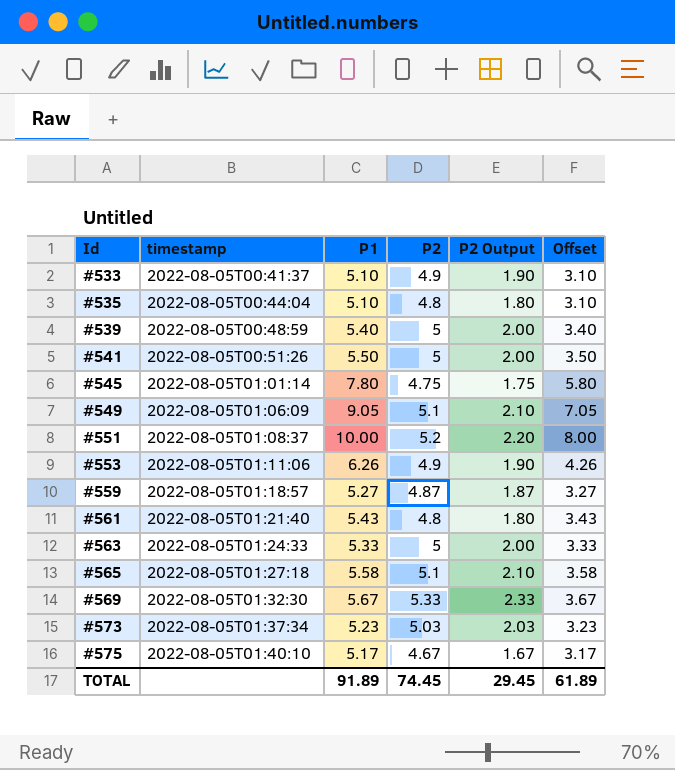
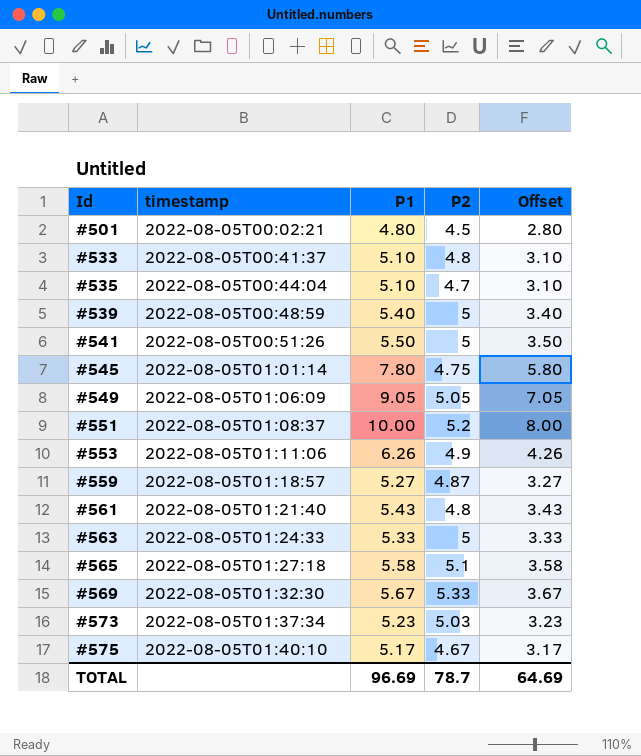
column P2 Output | formula: [P2] - 3 -> none
row #501: none -> 2022-08-05T00:02:21 | 4.80 | 4.5 | 2.80
#533 | P2: 4.9 -> 4.8
#535 | P2: 4.8 -> 4.7
#549 | P2: 5.1 -> 5.05
TOTAL | P1: 91.89 -> 96.69
TOTAL | P2: 74.45 -> 78.7
TOTAL | Offset: 61.89 -> 64.69

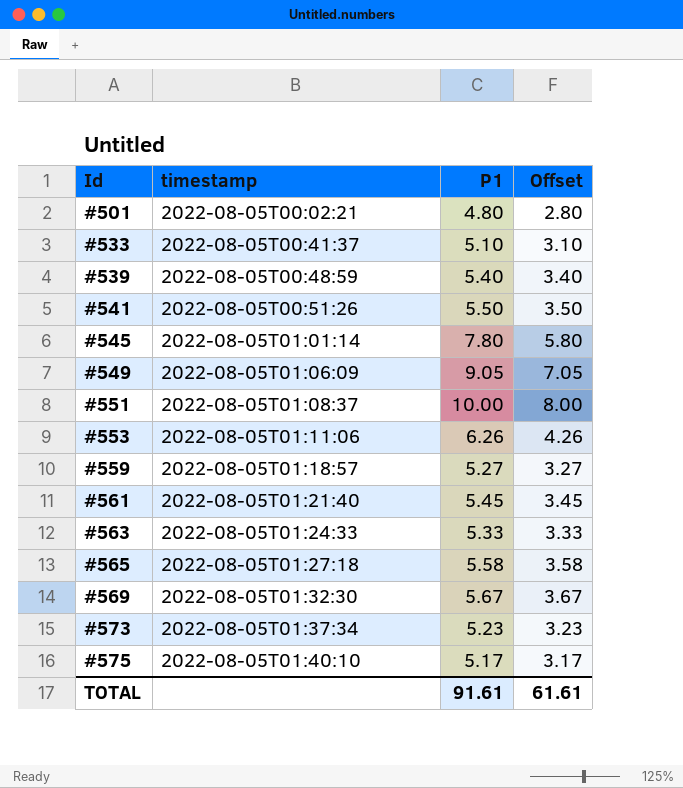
column P2 | position: 4 -> none
row #535: 2022-08-05T00:44:04 | 5.10 | 4.7 | 3.10 -> none
#561 | P1: 5.43 -> 5.45
#561 | Offset: 3.43 -> 3.45
TOTAL | P1: 96.69 -> 91.61
TOTAL | Offset: 64.69 -> 61.61

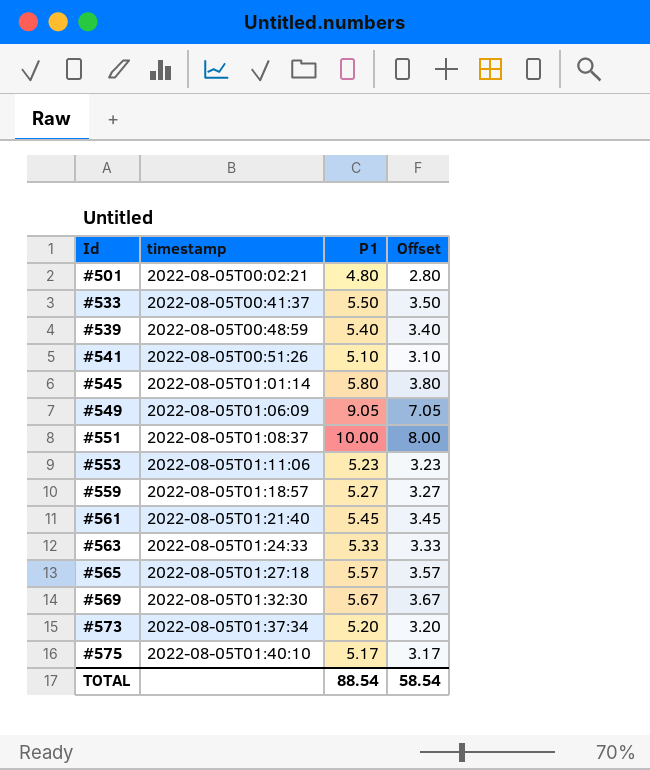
#533 | P1: 5.10 -> 5.50
#533 | Offset: 3.10 -> 3.50
#541 | P1: 5.50 -> 5.10
#541 | Offset: 3.50 -> 3.10
#545 | P1: 7.80 -> 5.80
#545 | Offset: 5.80 -> 3.80
#553 | P1: 6.26 -> 5.23
#553 | Offset: 4.26 -> 3.23
#565 | P1: 5.58 -> 5.57
#565 | Offset: 3.58 -> 3.57
#573 | P1: 5.23 -> 5.20
#573 | Offset: 3.23 -> 3.20
TOTAL | P1: 91.61 -> 88.54
TOTAL | Offset: 61.61 -> 58.54

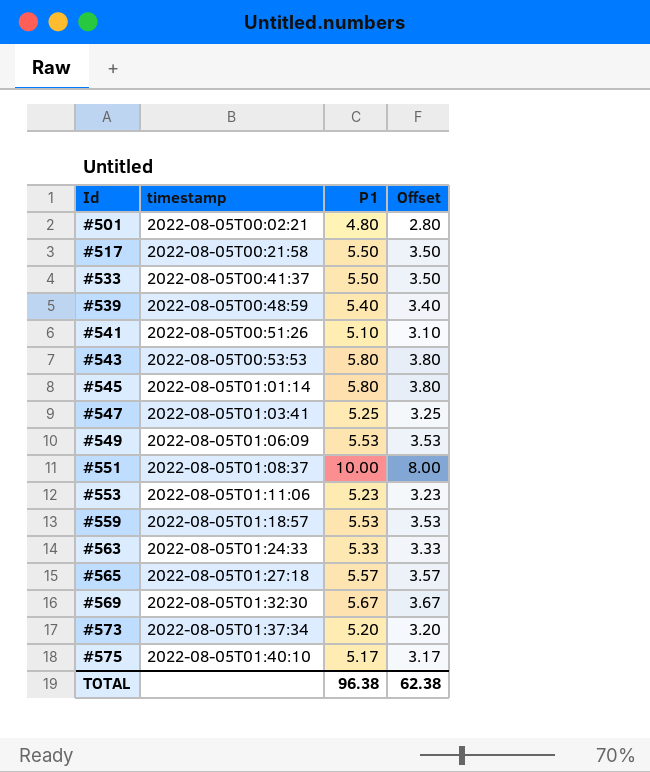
row #561: 2022-08-05T01:21:40 | 5.45 | 3.45 -> none
row #517: none -> 2022-08-05T00:21:58 | 5.50 | 3.50
row #543: none -> 2022-08-05T00:53:53 | 5.80 | 3.80
row #547: none -> 2022-08-05T01:03:41 | 5.25 | 3.25
#549 | P1: 9.05 -> 5.53
#549 | Offset: 7.05 -> 3.53
#559 | P1: 5.27 -> 5.53
#559 | Offset: 3.27 -> 3.53
TOTAL | P1: 88.54 -> 96.38
TOTAL | Offset: 58.54 -> 62.38

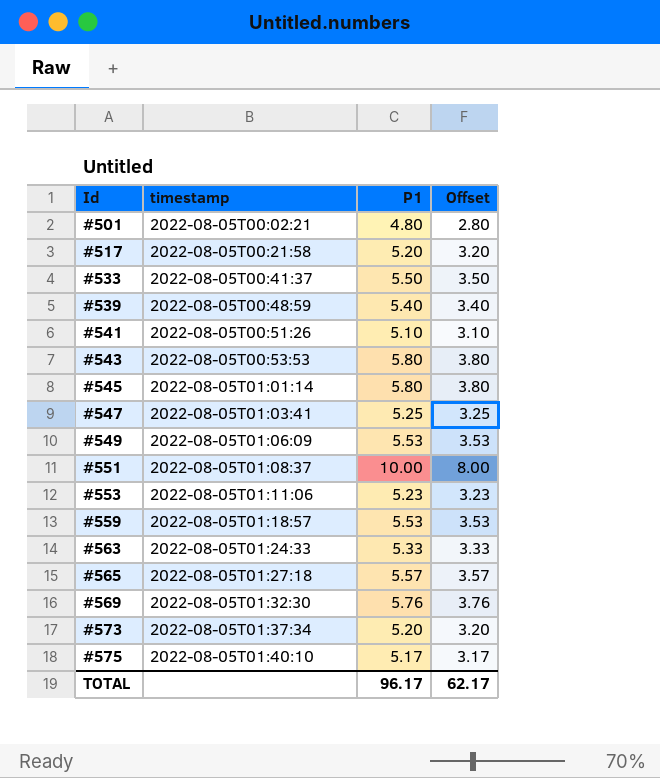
#517 | P1: 5.50 -> 5.20
#517 | Offset: 3.50 -> 3.20
#569 | P1: 5.67 -> 5.76
#569 | Offset: 3.67 -> 3.76
TOTAL | P1: 96.38 -> 96.17
TOTAL | Offset: 62.38 -> 62.17

